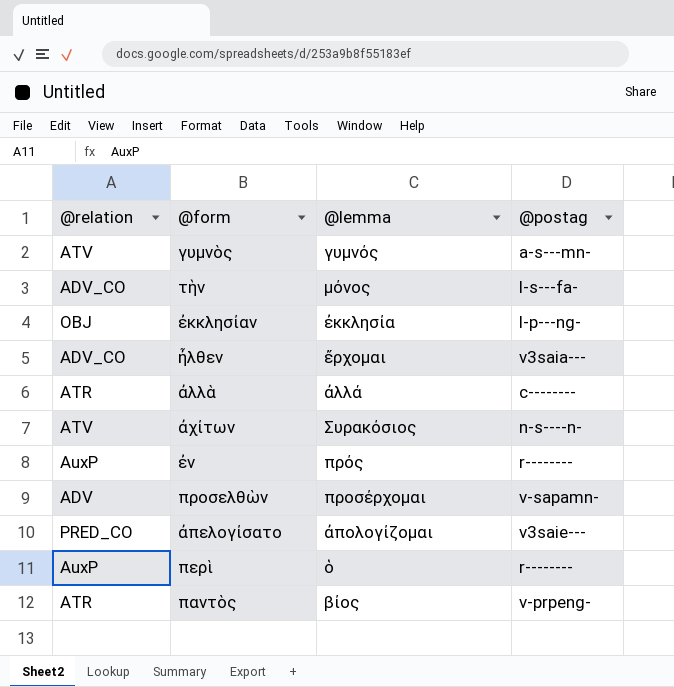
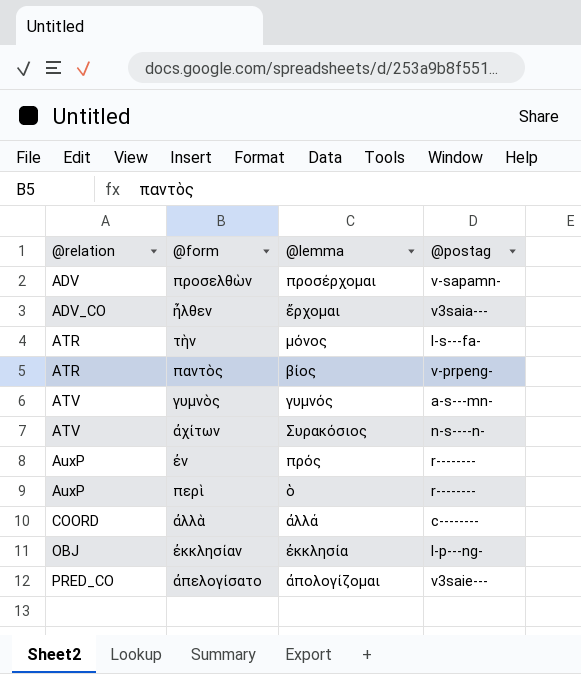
row order: none -> @relation ascending
τὴν | @relation: ADV_CO -> ATR
ἀλλὰ | @relation: ATR -> COORD

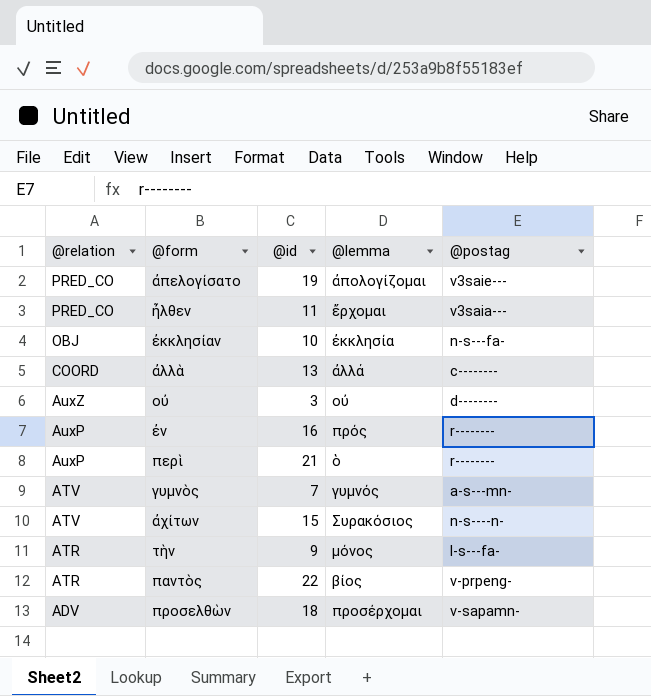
row order: @relation ascending -> @relation descending
column @id | position: none -> 3
ἦλθεν | @relation: ADV_CO -> PRED_CO
ἐκκλησίαν | @postag: l-p---ng- -> n-s---fa-
row οὐ: none -> AuxZ | 3 | οὐ | d--------

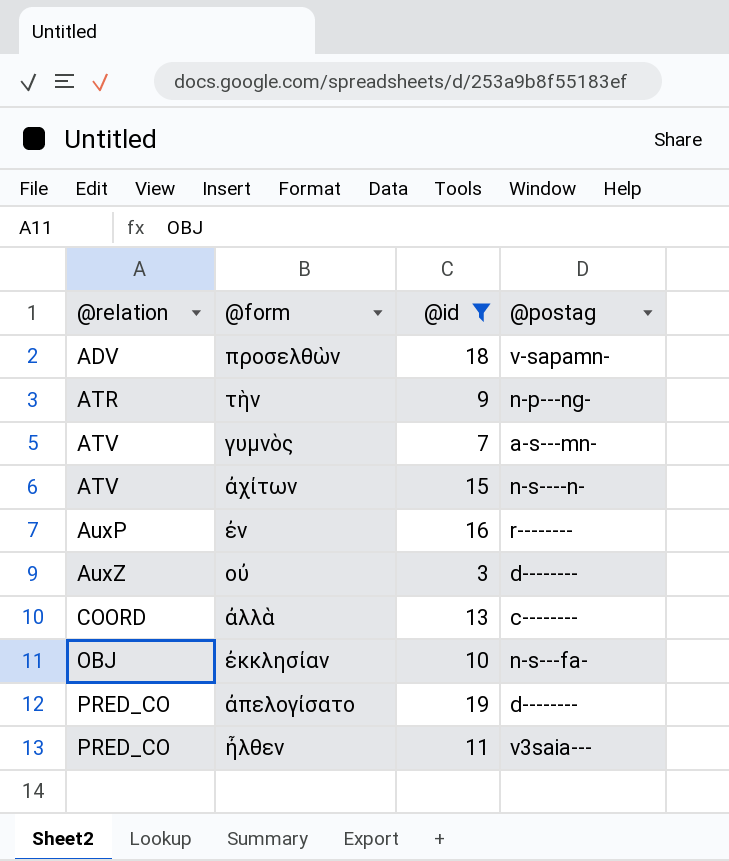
filter: none -> @id <= 19
row order: @relation descending -> @relation ascending
column @lemma | position: 4 -> none
τὴν | @postag: l-s---fa- -> n-p---ng-
ἀπελογίσατο | @postag: v3saie--- -> d--------

